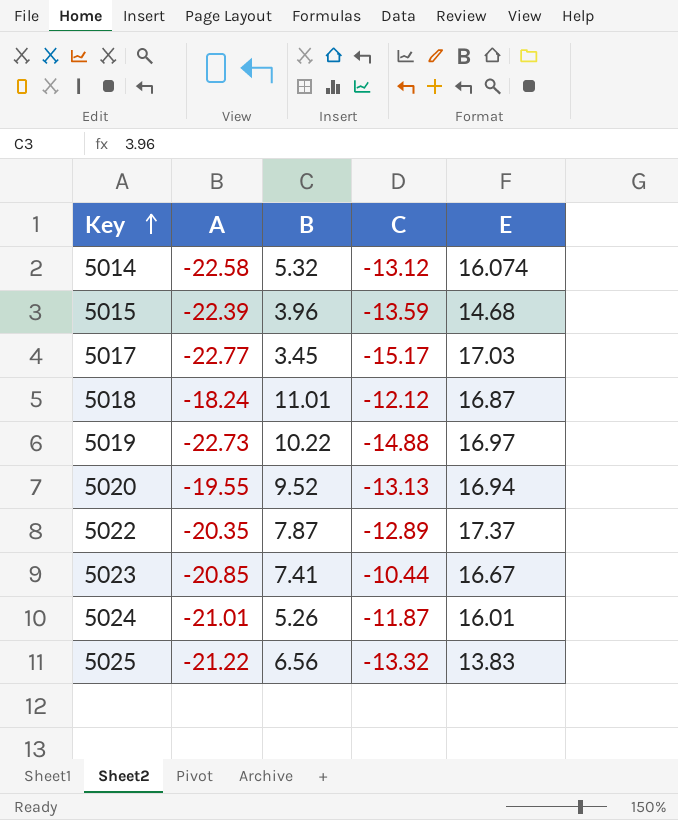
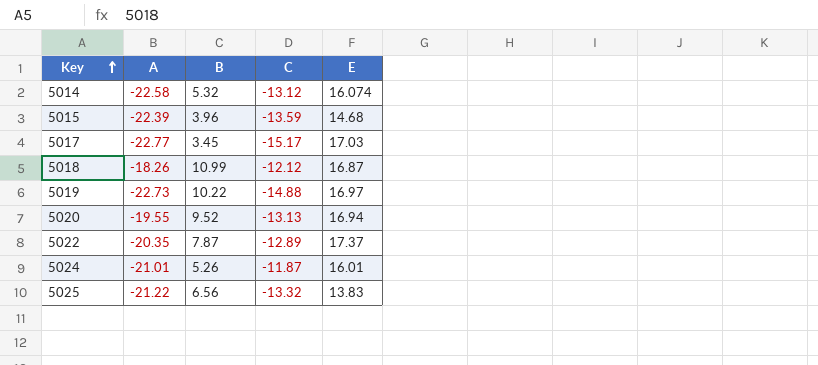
row 5023: -20.85 | 7.41 | -10.44 | 16.67 -> none
5018 | A: -18.24 -> -18.26
5018 | B: 11.01 -> 10.99

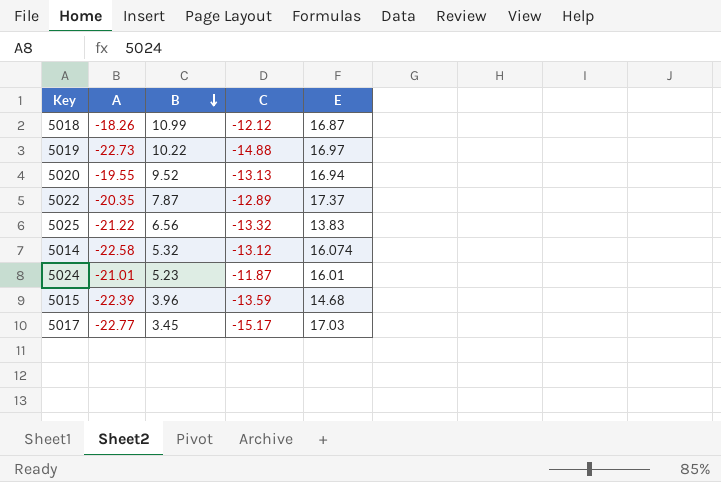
row order: Key ascending -> B descending
5024 | B: 5.26 -> 5.23

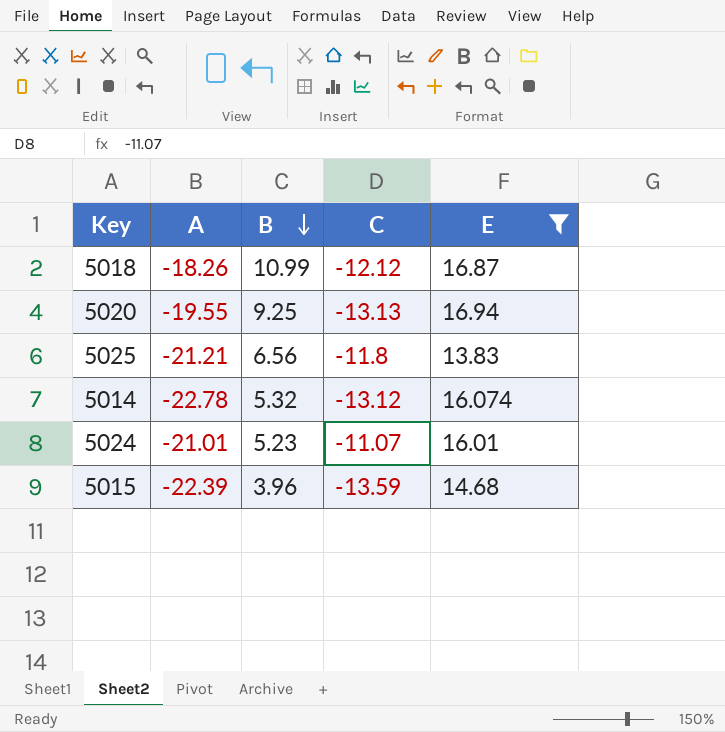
filter: none -> E <= 16.94
5020 | B: 9.52 -> 9.25
5025 | A: -21.22 -> -21.21
5025 | C: -13.32 -> -11.8
5014 | A: -22.58 -> -22.78
5024 | C: -11.87 -> -11.07

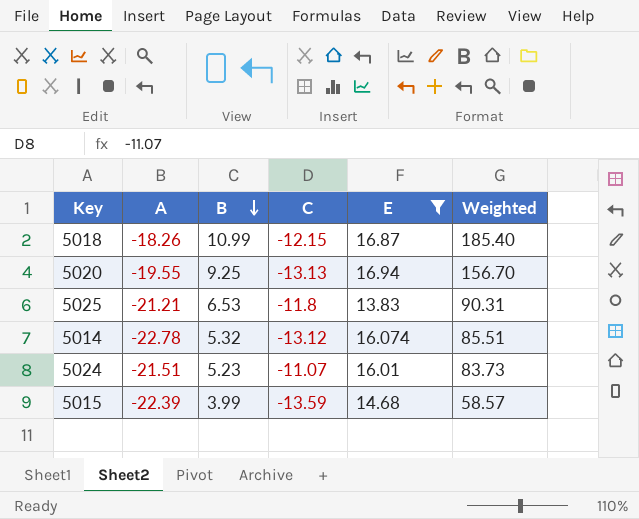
column Weighted | formula: none -> [B] * [E]
5018 | C: -12.12 -> -12.15
5025 | B: 6.56 -> 6.53
5024 | A: -21.01 -> -21.51
5015 | B: 3.96 -> 3.99

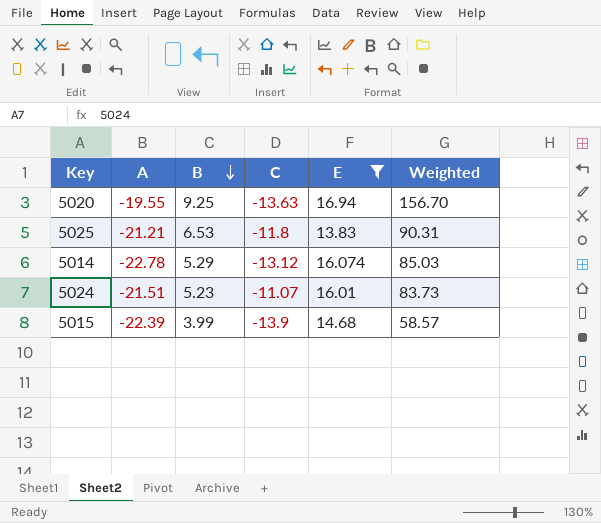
row 5018: -18.26 | 10.99 | -12.15 | 16.87 | 185.40 -> none
5020 | C: -13.13 -> -13.63
5014 | B: 5.32 -> 5.29
5014 | Weighted: 85.51 -> 85.03
5015 | C: -13.59 -> -13.9

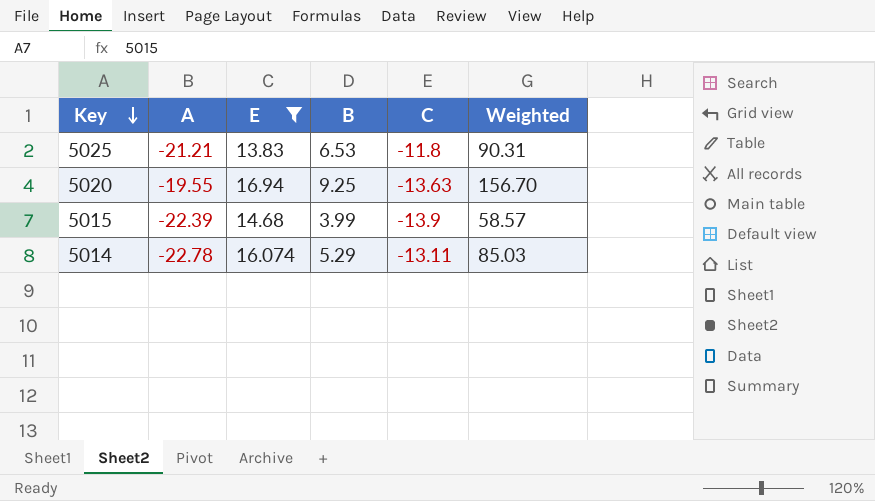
row order: B descending -> Key descending
column E | position: 5 -> 3
row 5024: -21.51 | 5.23 | -11.07 | 16.01 | 83.73 -> none
5014 | C: -13.12 -> -13.11

